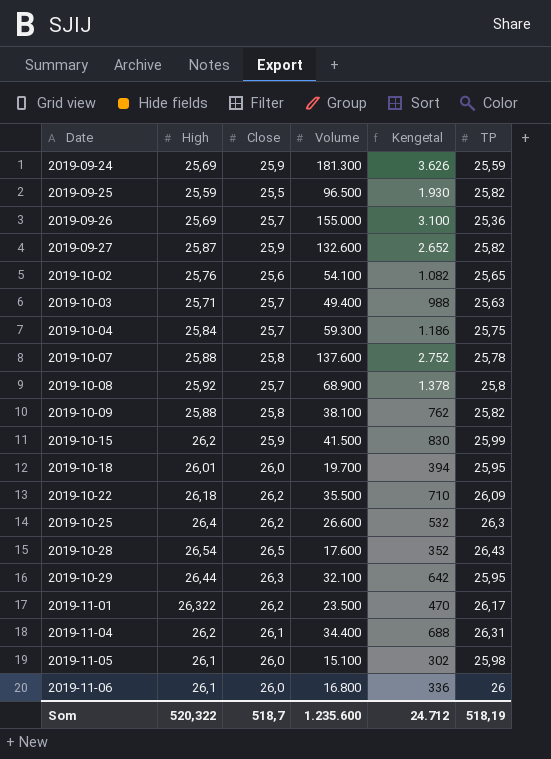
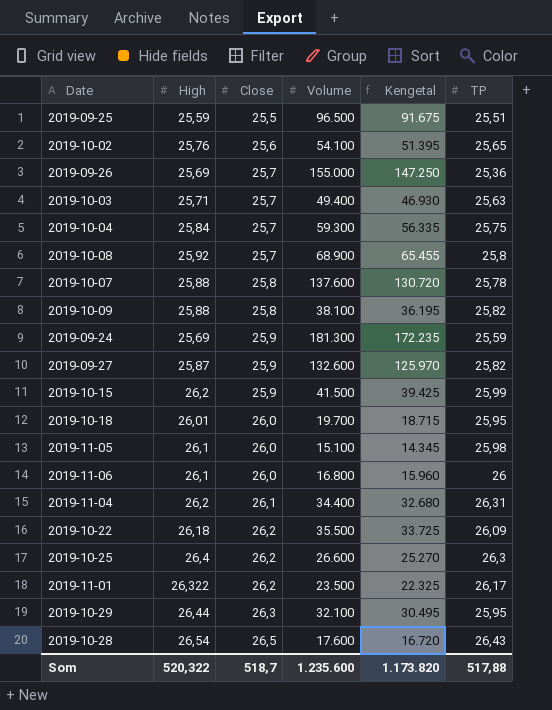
row order: Date ascending -> Close ascending
column Kengetal | formula: [Volume] * 0,02 -> [Volume] * 0,95
2019-09-25 | TP: 25,82 -> 25,51
Som | Kengetal: 24.712 -> 1.173.820
Som | TP: 518,19 -> 517,88

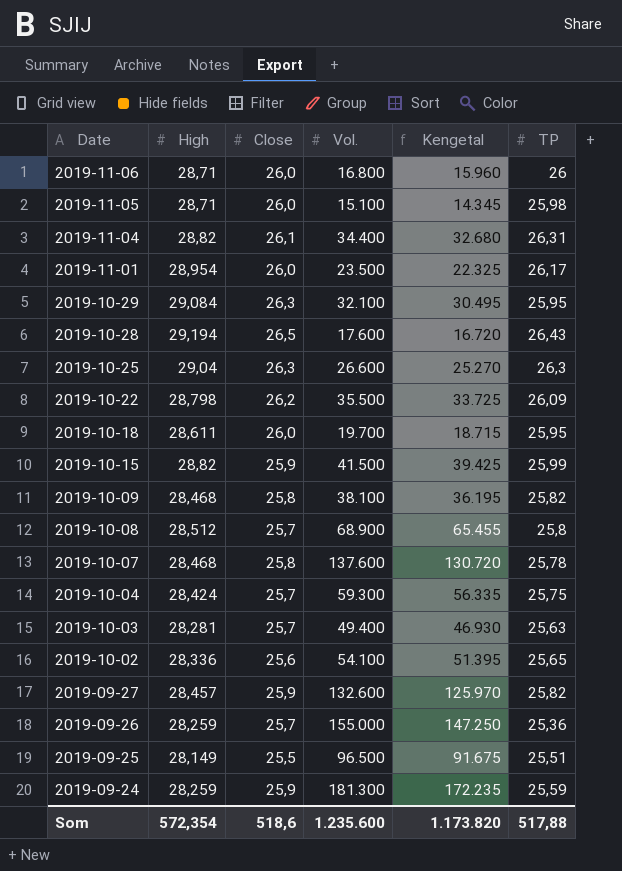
row order: Close ascending -> Date descending
column name: Volume -> Vol.
2019-11-06 | High: 26,1 -> 28,71
2019-11-05 | High: 26,1 -> 28,71
2019-11-04 | High: 26,2 -> 28,82
2019-11-01 | High: 26,322 -> 28,954
2019-11-01 | Close: 26,2 -> 26,0
2019-10-29 | High: 26,44 -> 29,084
2019-10-28 | High: 26,54 -> 29,194
2019-10-25 | High: 26,4 -> 29,04
2019-10-25 | Close: 26,2 -> 26,3
2019-10-22 | High: 26,18 -> 28,798
2019-10-18 | High: 26,01 -> 28,611
2019-10-15 | High: 26,2 -> 28,82
2019-10-09 | High: 25,88 -> 28,468
2019-10-08 | High: 25,92 -> 28,512
2019-10-07 | High: 25,88 -> 28,468
2019-10-04 | High: 25,84 -> 28,424
2019-10-03 | High: 25,71 -> 28,281
2019-10-02 | High: 25,76 -> 28,336
2019-09-27 | High: 25,87 -> 28,457
2019-09-26 | High: 25,69 -> 28,259
2019-09-25 | High: 25,59 -> 28,149
2019-09-24 | High: 25,69 -> 28,259
Som | High: 520,322 -> 572,354
Som | Close: 518,7 -> 518,6

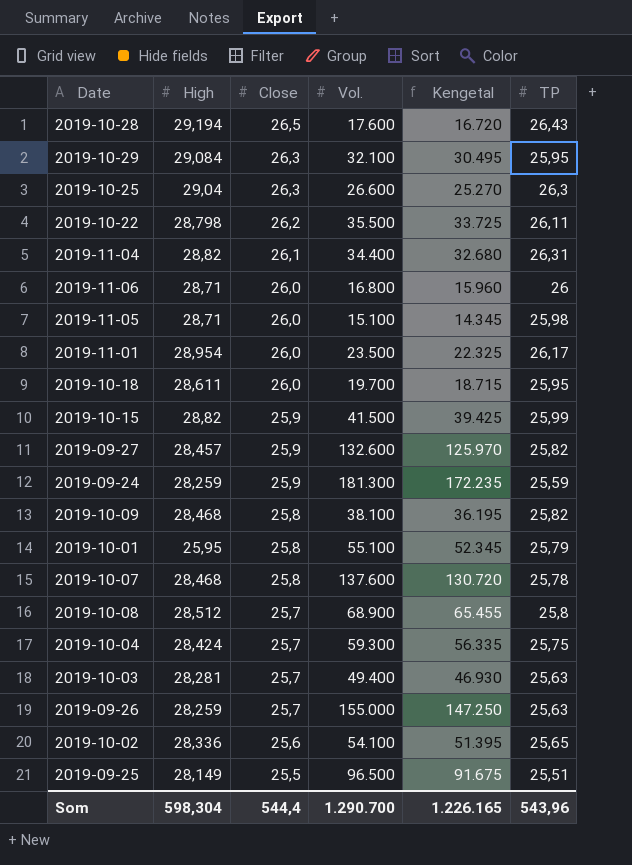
row order: Date descending -> Close descending
2019-10-22 | TP: 26,09 -> 26,11
row 2019-10-01: none -> 25,95 | 25,8 | 55.100 | 52.345 | 25,79
2019-09-26 | TP: 25,36 -> 25,63
Som | High: 572,354 -> 598,304
Som | Close: 518,6 -> 544,4
Som | Vol.: 1.235.600 -> 1.290.700
Som | Kengetal: 1.173.820 -> 1.226.165
Som | TP: 517,88 -> 543,96

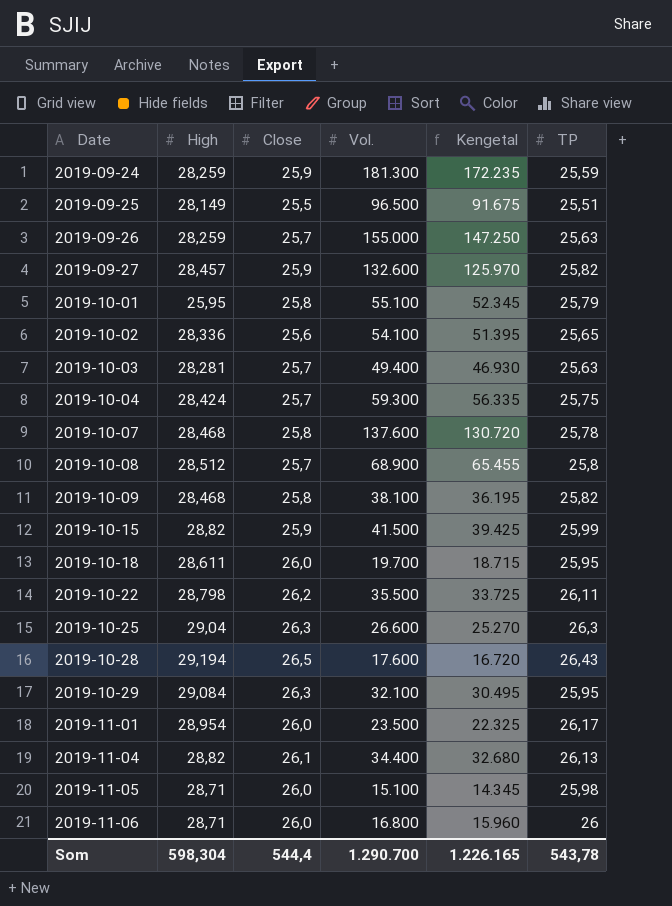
row order: Close descending -> Date ascending
2019-11-04 | TP: 26,31 -> 26,13
Som | TP: 543,96 -> 543,78

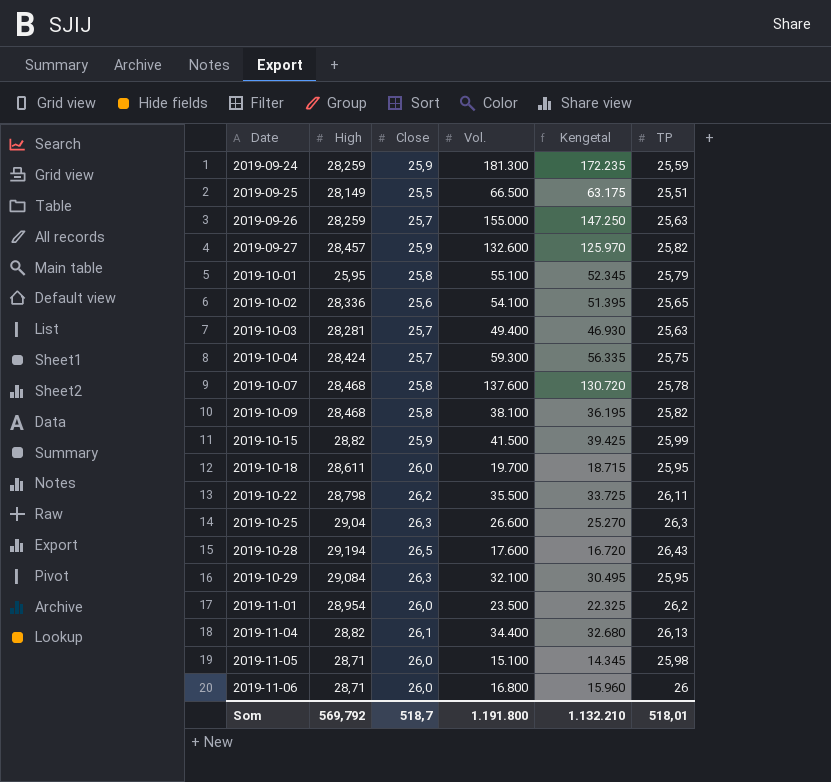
row 2019-10-08: 28,512 | 25,7 | 68.900 | 65.455 | 25,8 -> none
2019-09-25 | Vol.: 96.500 -> 66.500
2019-09-25 | Kengetal: 91.675 -> 63.175
2019-11-01 | TP: 26,17 -> 26,2
Som | High: 598,304 -> 569,792
Som | Close: 544,4 -> 518,7
Som | Vol.: 1.290.700 -> 1.191.800
Som | Kengetal: 1.226.165 -> 1.132.210
Som | TP: 543,78 -> 518,01

